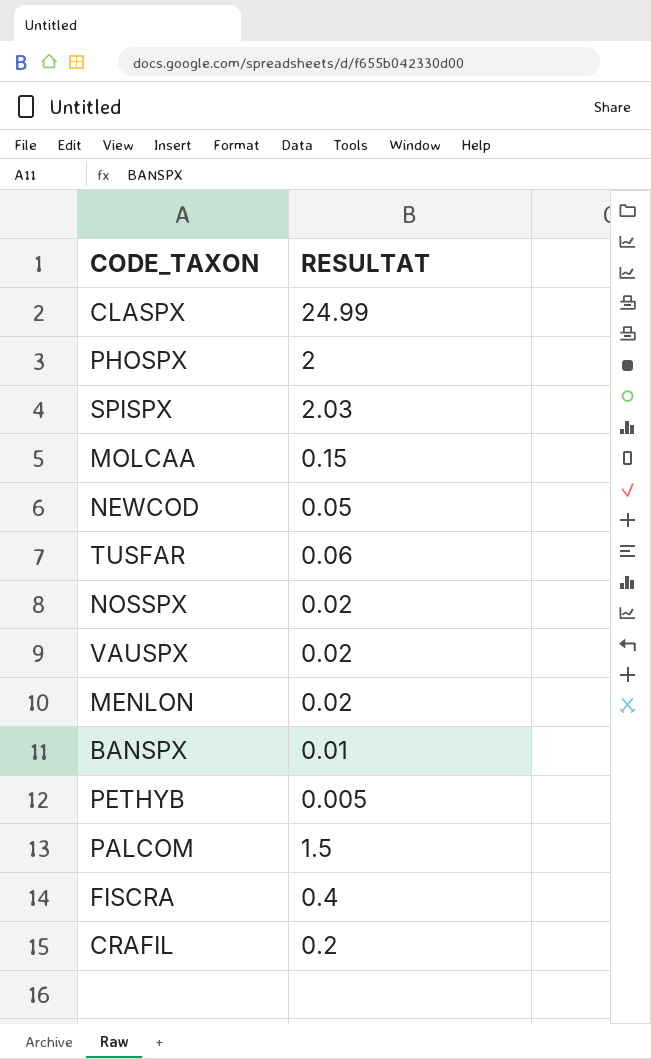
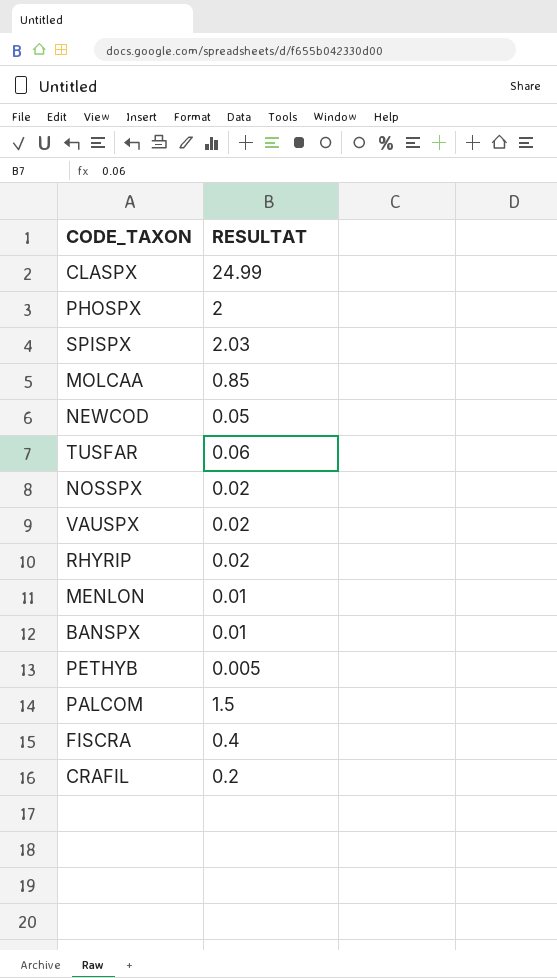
MOLCAA | RESULTAT: 0.15 -> 0.85
row RHYRIP: none -> 0.02
MENLON | RESULTAT: 0.02 -> 0.01

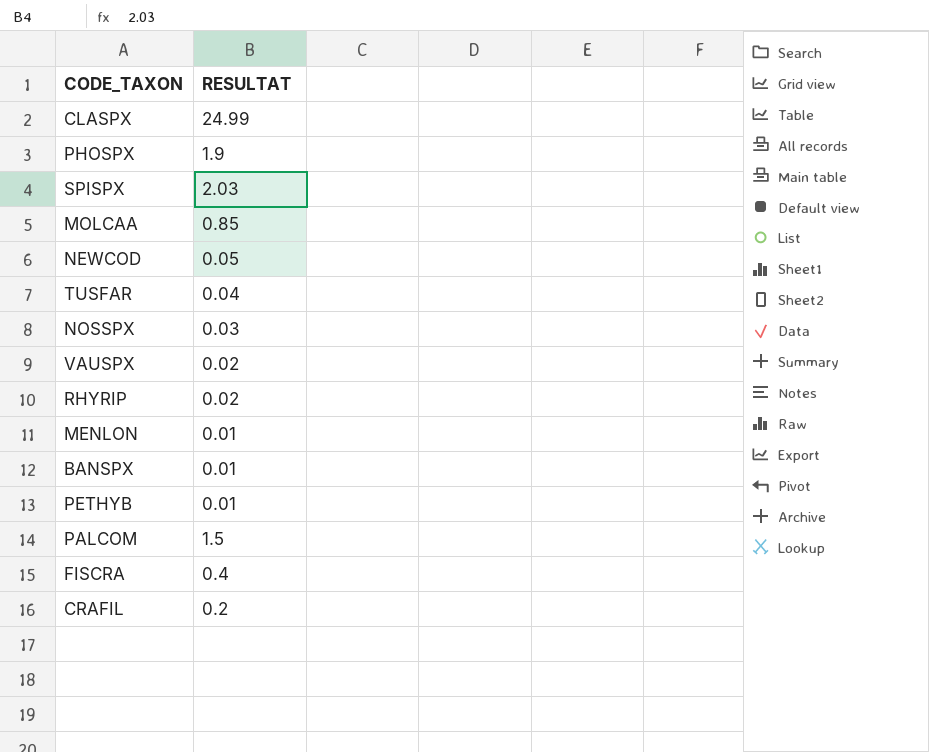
PHOSPX | RESULTAT: 2 -> 1.9
TUSFAR | RESULTAT: 0.06 -> 0.04
NOSSPX | RESULTAT: 0.02 -> 0.03
PETHYB | RESULTAT: 0.005 -> 0.01

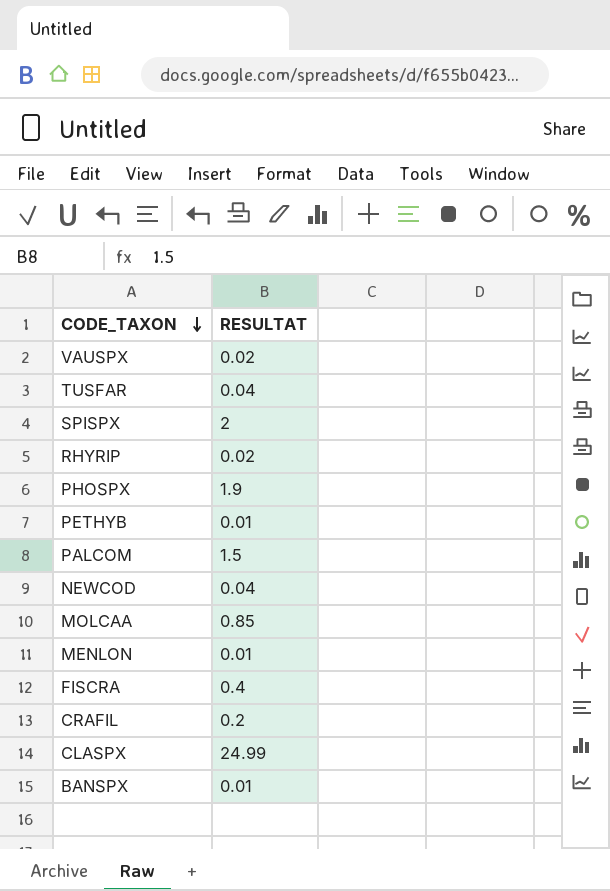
row order: none -> CODE_TAXON descending
row NOSSPX: 0.03 -> none
SPISPX | RESULTAT: 2.03 -> 2
NEWCOD | RESULTAT: 0.05 -> 0.04

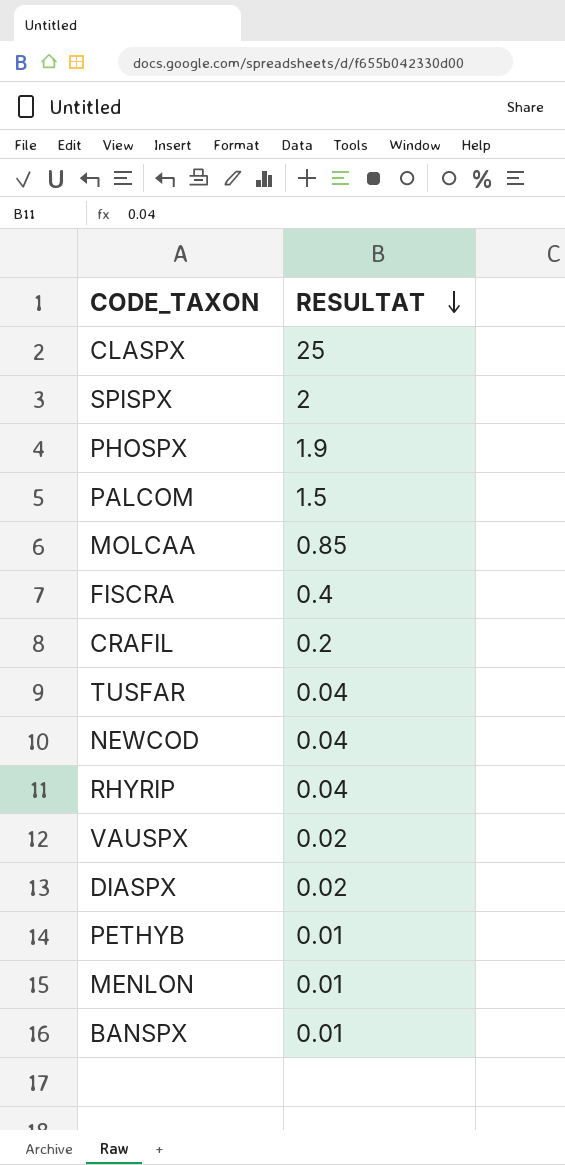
row order: CODE_TAXON descending -> RESULTAT descending
CLASPX | RESULTAT: 24.99 -> 25
RHYRIP | RESULTAT: 0.02 -> 0.04
row DIASPX: none -> 0.02

